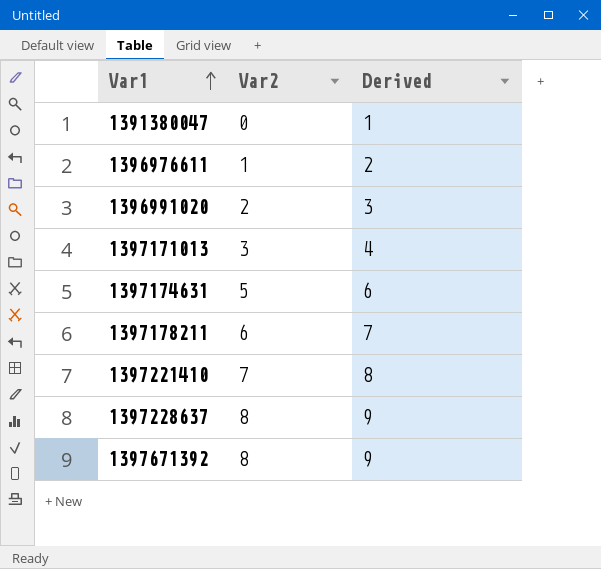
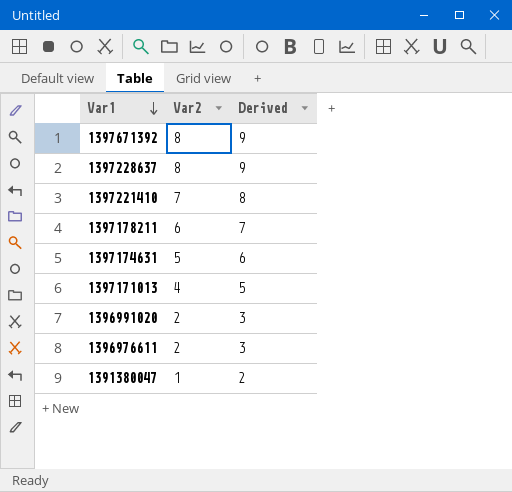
row order: Var1 ascending -> Var1 descending
1397171013 | Var2: 3 -> 4
1397171013 | Derived: 4 -> 5
1396976611 | Var2: 1 -> 2
1396976611 | Derived: 2 -> 3
1391380047 | Var2: 0 -> 1
1391380047 | Derived: 1 -> 2

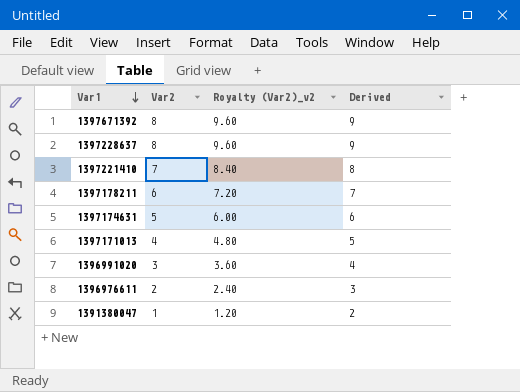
column Royalty (Var2)_v2 | formula: none -> [Var2] * 1.2
1396991020 | Var2: 2 -> 3
1396991020 | Derived: 3 -> 4

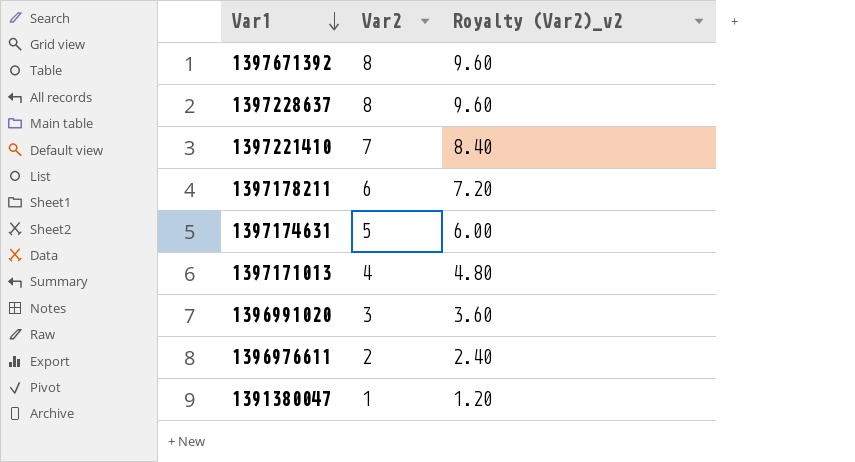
column Derived | formula: [Var2] + 1 -> none

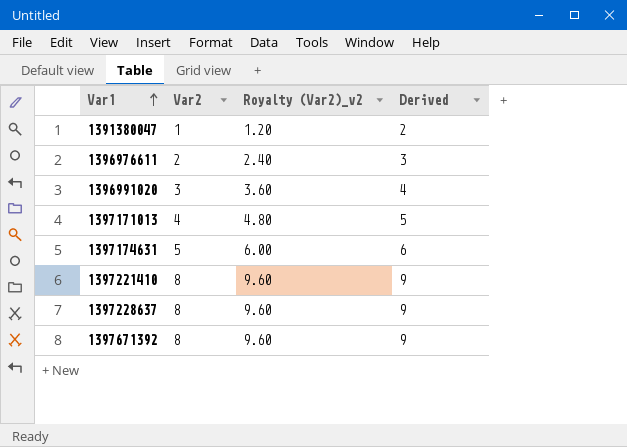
row order: Var1 descending -> Var1 ascending
column Derived | formula: none -> [Var2] + 1
row 1397178211: 6 | 7.20 -> none
1397221410 | Var2: 7 -> 8
1397221410 | Royalty (Var2)_v2: 8.40 -> 9.60

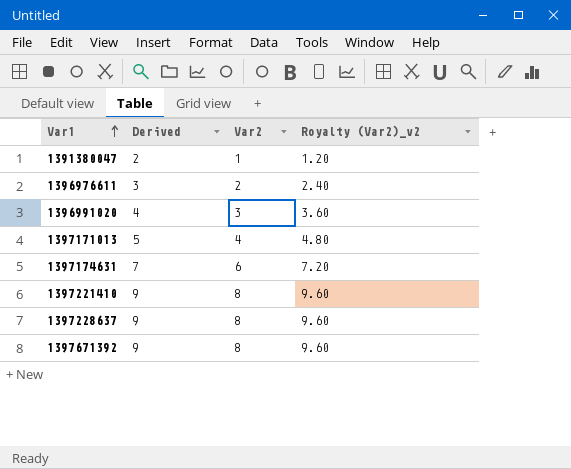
column Derived | position: 4 -> 2
1397174631 | Derived: 6 -> 7
1397174631 | Var2: 5 -> 6
1397174631 | Royalty (Var2)_v2: 6.00 -> 7.20

